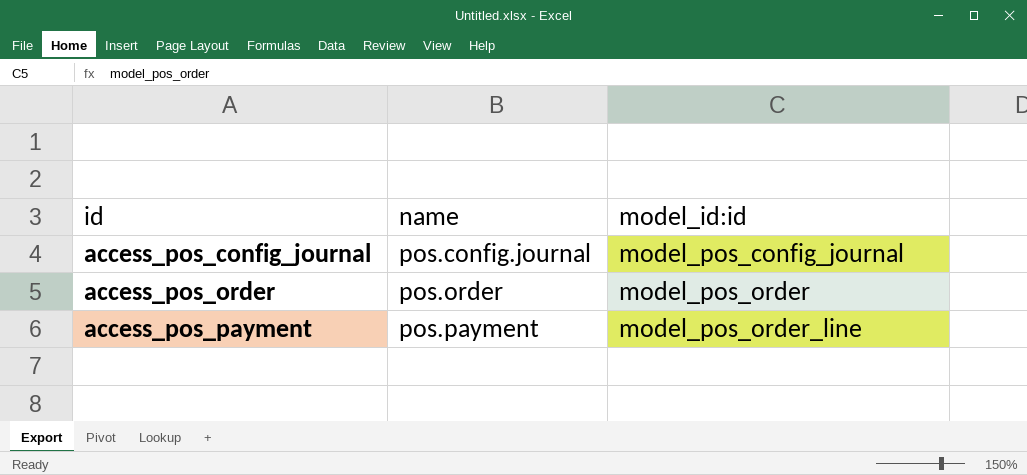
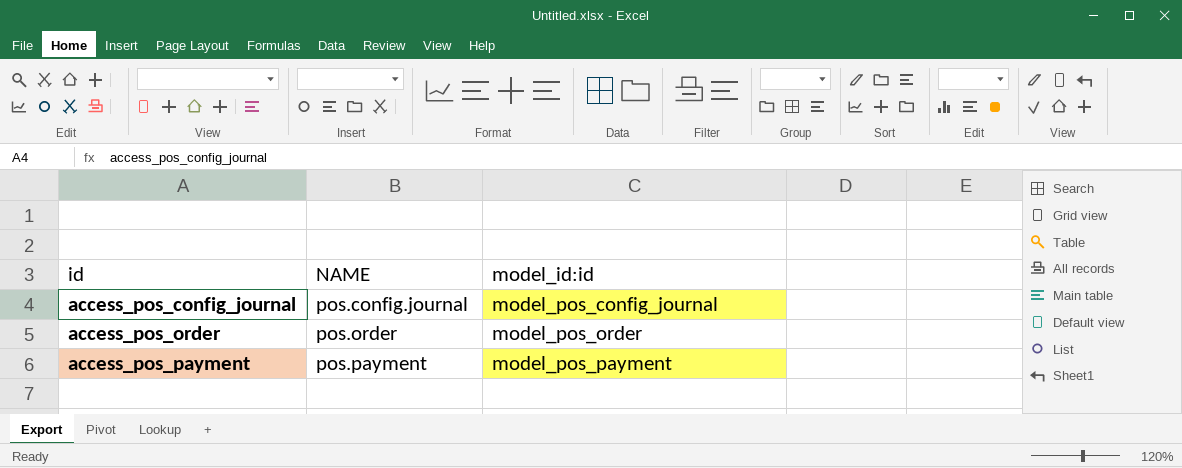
column name: name -> NAME
access_pos_payment | model_id:id: model_pos_order_line -> model_pos_payment

